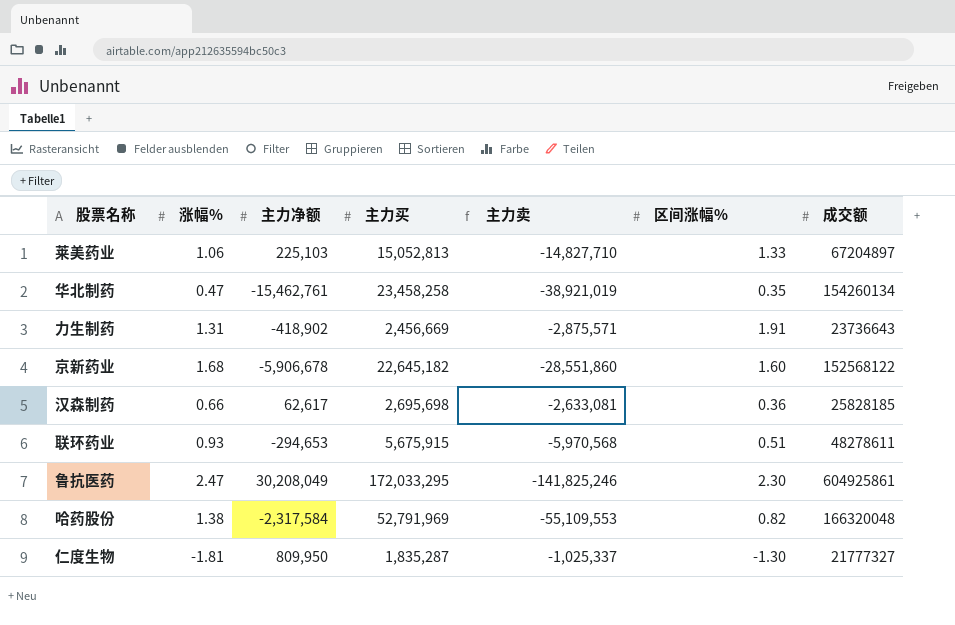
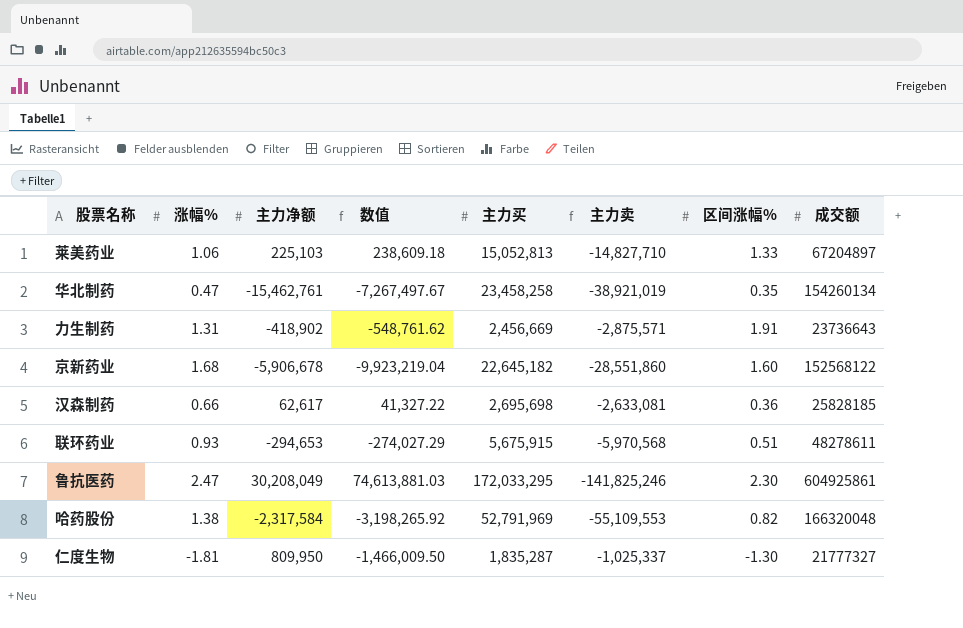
column 数值 | formula: none -> [涨幅%] * [主力净额]

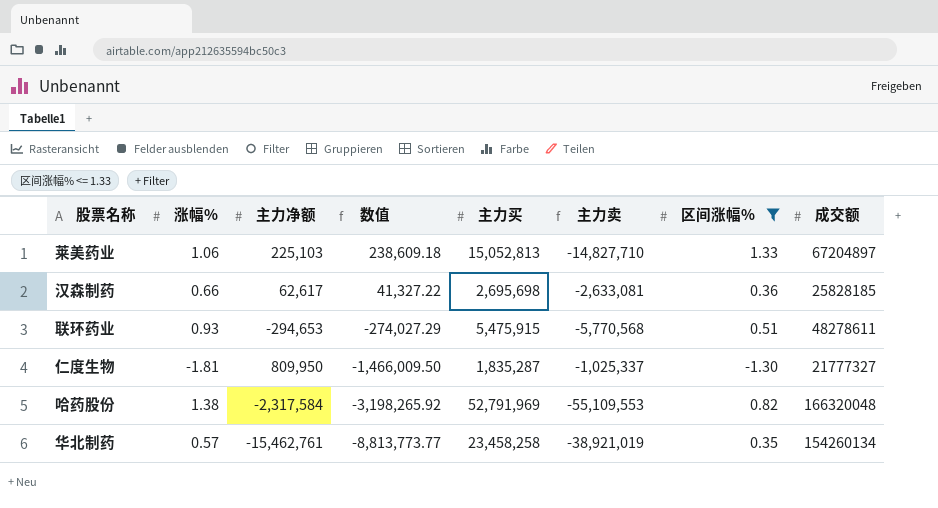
filter: none -> 区间涨幅% <= 1.33
row order: none -> 数值 descending
联环药业 | 主力买: 5,675,915 -> 5,475,915
联环药业 | 主力卖: -5,970,568 -> -5,770,568
华北制药 | 涨幅%: 0.47 -> 0.57
华北制药 | 数值: -7,267,497.67 -> -8,813,773.77

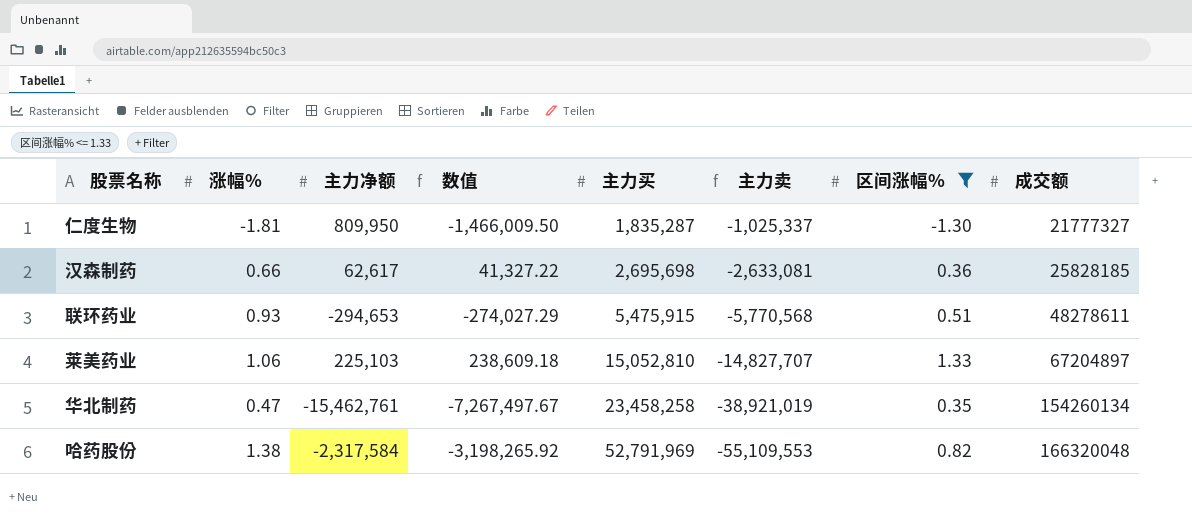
row order: 数值 descending -> 主力买 ascending
莱美药业 | 主力买: 15,052,813 -> 15,052,810
莱美药业 | 主力卖: -14,827,710 -> -14,827,707
华北制药 | 涨幅%: 0.57 -> 0.47
华北制药 | 数值: -8,813,773.77 -> -7,267,497.67

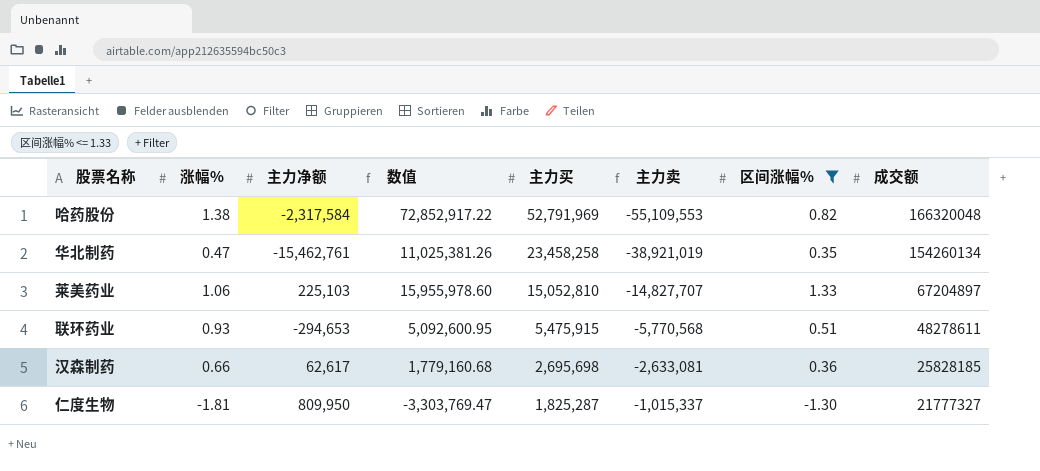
row order: 主力买 ascending -> 主力买 descending
column 数值 | formula: [涨幅%] * [主力净额] -> [涨幅%] * [主力买]
仁度生物 | 主力买: 1,835,287 -> 1,825,287
仁度生物 | 主力卖: -1,025,337 -> -1,015,337

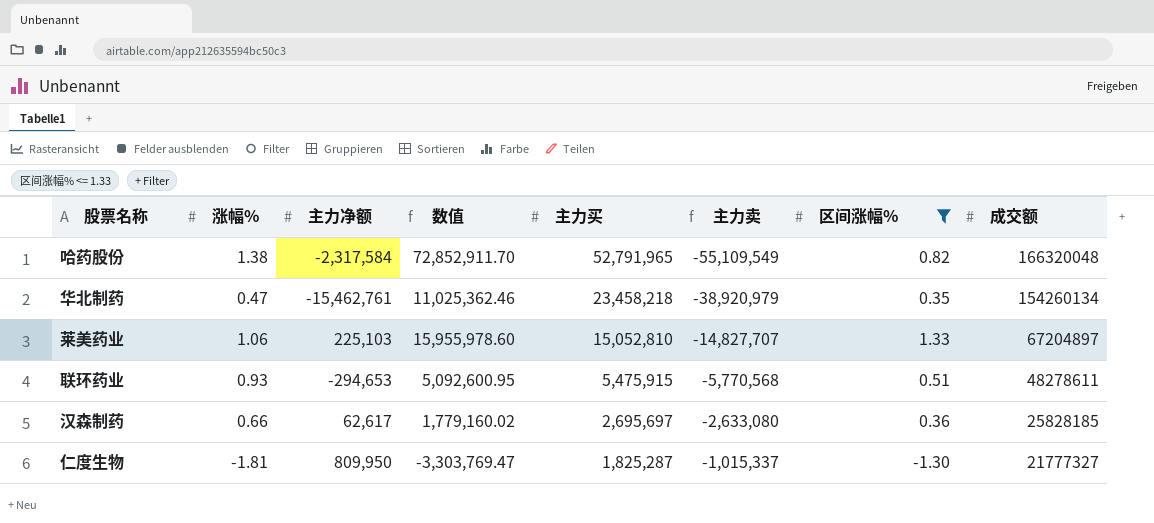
哈药股份 | 数值: 72,852,917.22 -> 72,852,911.70
哈药股份 | 主力买: 52,791,969 -> 52,791,965
哈药股份 | 主力卖: -55,109,553 -> -55,109,549
华北制药 | 数值: 11,025,381.26 -> 11,025,362.46
华北制药 | 主力买: 23,458,258 -> 23,458,218
华北制药 | 主力卖: -38,921,019 -> -38,920,979
汉森制药 | 数值: 1,779,160.68 -> 1,779,160.02
汉森制药 | 主力买: 2,695,698 -> 2,695,697
汉森制药 | 主力卖: -2,633,081 -> -2,633,080

